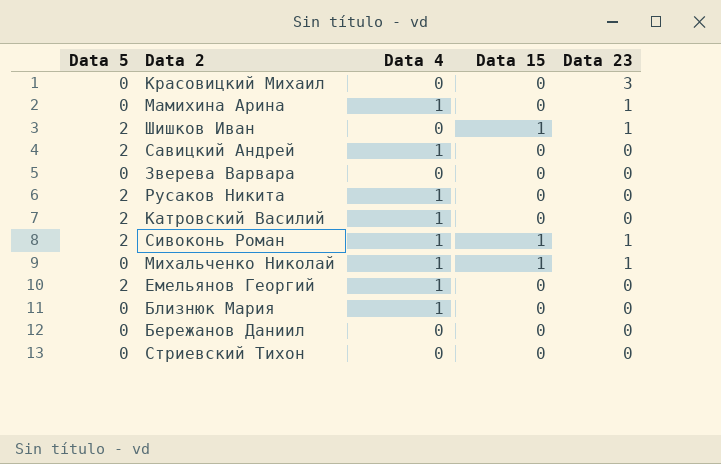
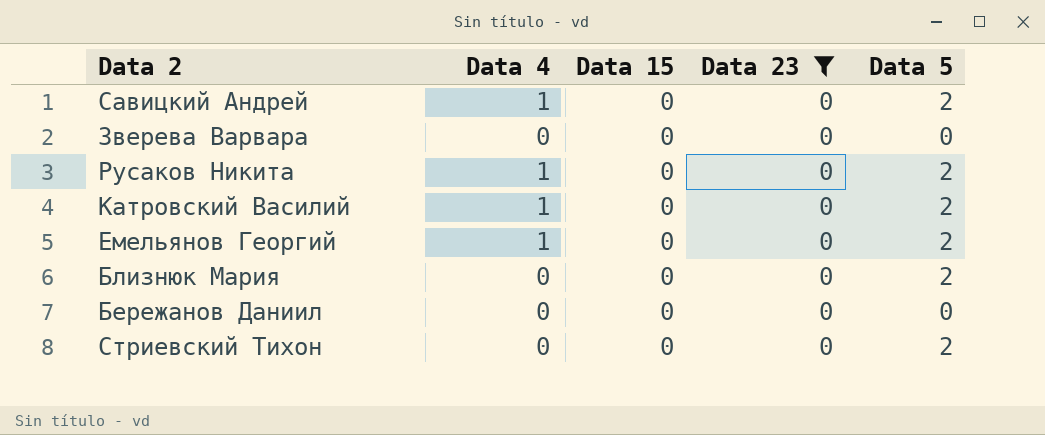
filter: none -> Data 23 = 0
column Data 5 | position: 1 -> 5
Близнюк Мария | Data 4: 1 -> 0
Близнюк Мария | Data 5: 0 -> 2
Стриевский Тихон | Data 5: 0 -> 2

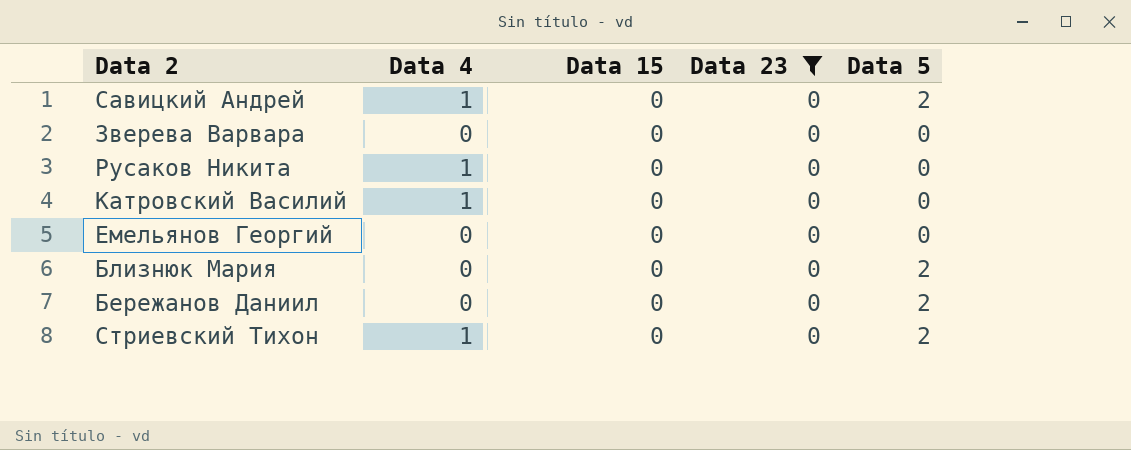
Русаков Никита | Data 5: 2 -> 0
Катровский Василий | Data 5: 2 -> 0
Емельянов Георгий | Data 4: 1 -> 0
Емельянов Георгий | Data 5: 2 -> 0
Бережанов Даниил | Data 5: 0 -> 2
Стриевский Тихон | Data 4: 0 -> 1

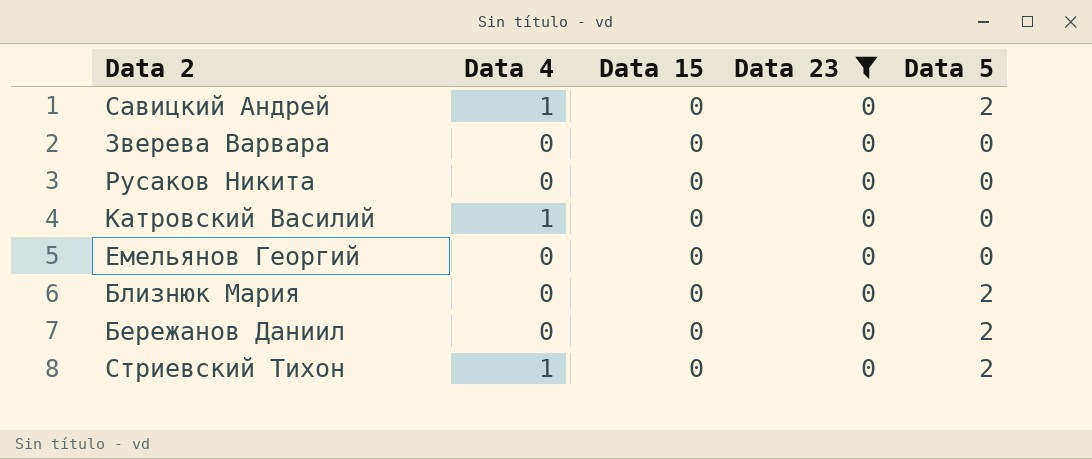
Русаков Никита | Data 4: 1 -> 0

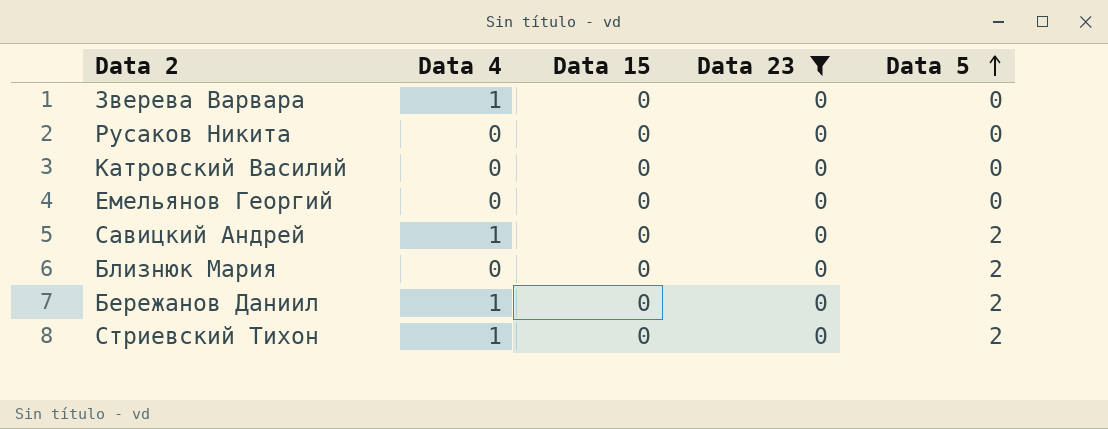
row order: none -> Data 5 ascending
Зверева Варвара | Data 4: 0 -> 1
Катровский Василий | Data 4: 1 -> 0
Бережанов Даниил | Data 4: 0 -> 1

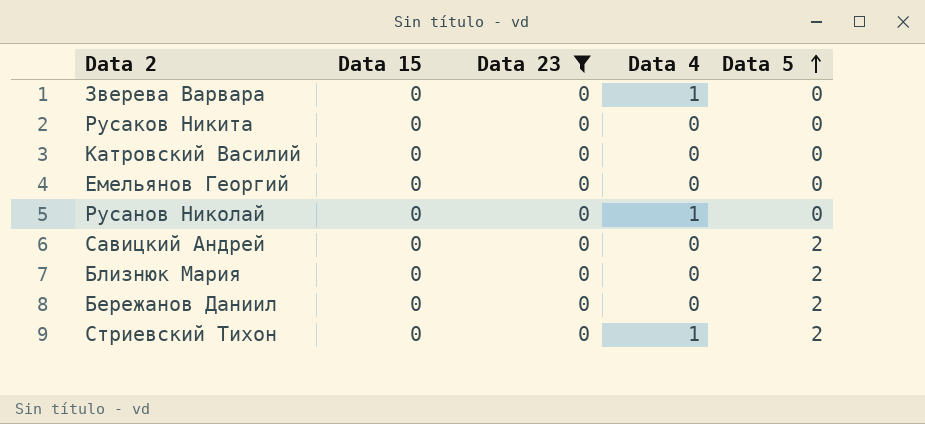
column Data 4 | position: 2 -> 4
row Русанов Николай: none -> 0 | 0 | 1 | 0
Савицкий Андрей | Data 4: 1 -> 0
Бережанов Даниил | Data 4: 1 -> 0

